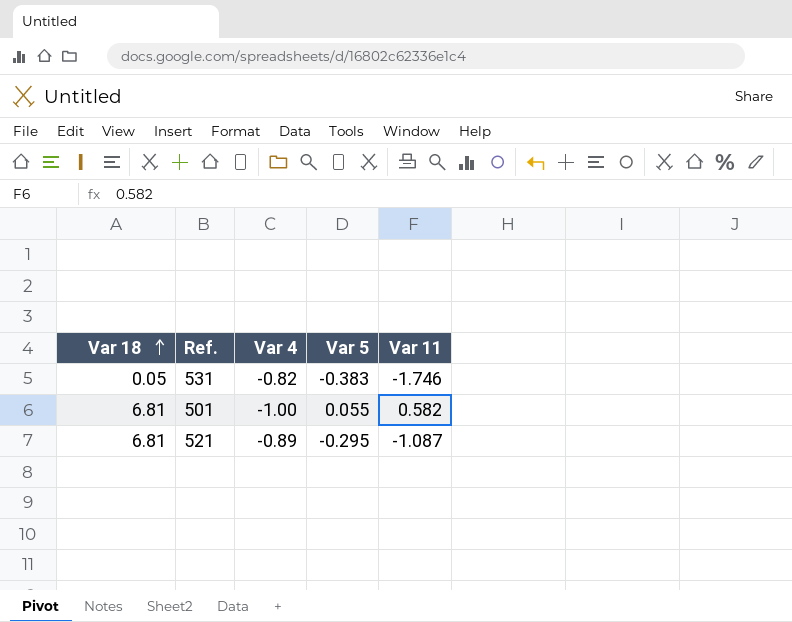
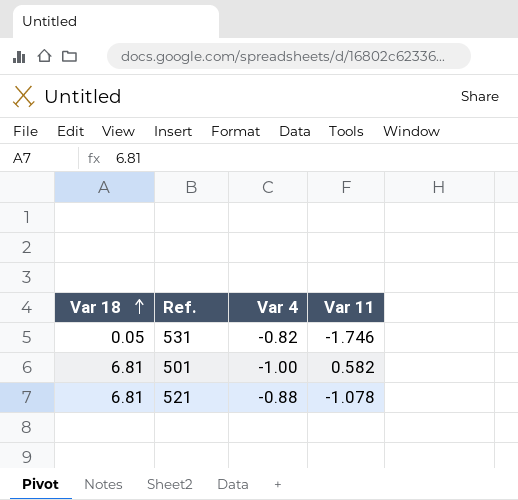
column Var 5 | position: 4 -> none
521 | Var 4: -0.89 -> -0.88
521 | Var 11: -1.087 -> -1.078

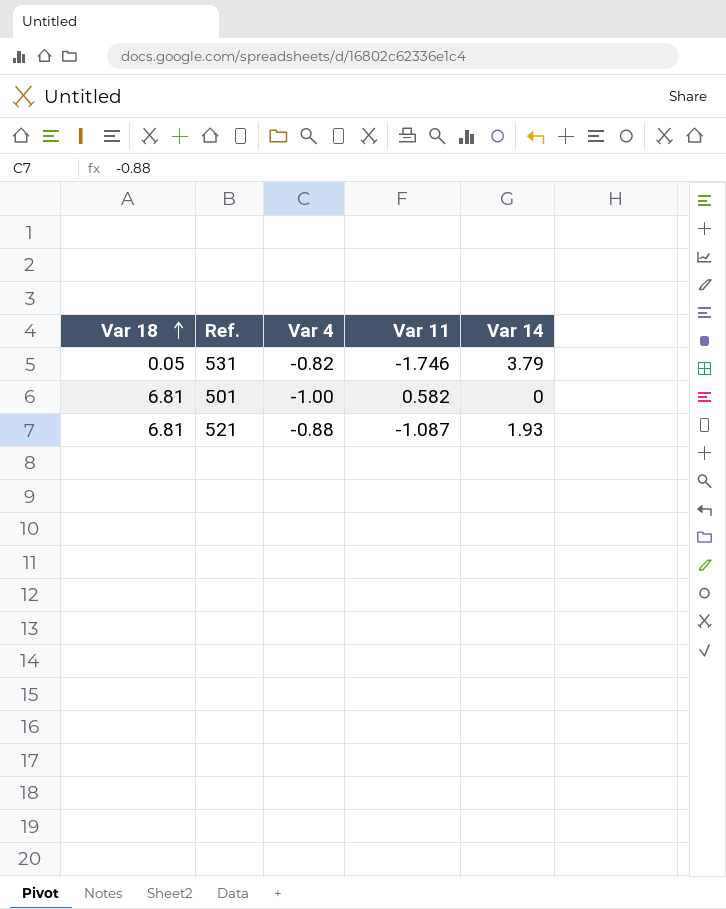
column Var 14 | position: none -> 5
521 | Var 11: -1.078 -> -1.087

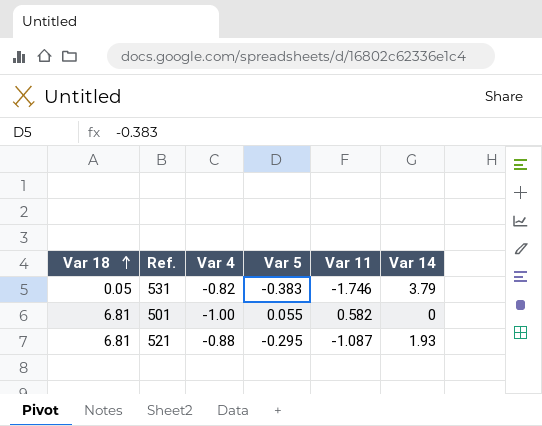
column Var 5 | position: none -> 4

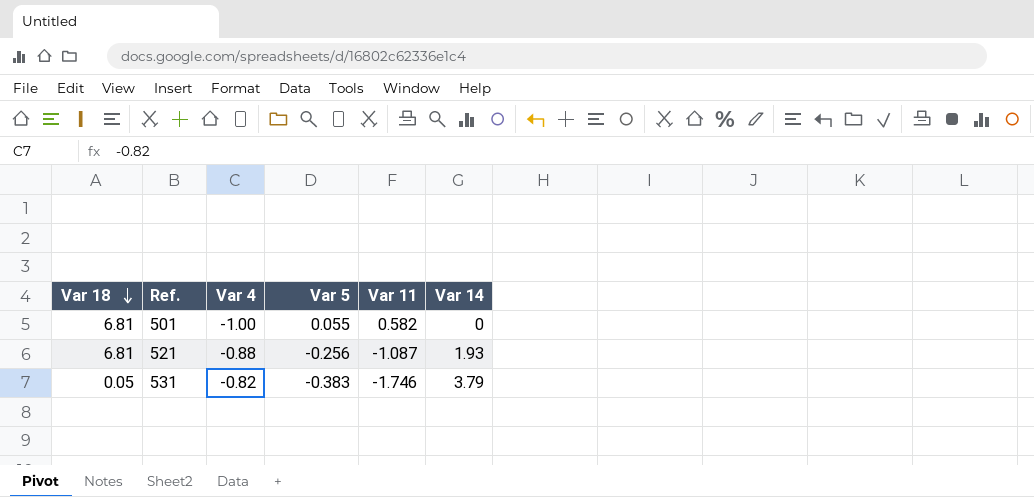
row order: Var 18 ascending -> Var 18 descending
521 | Var 5: -0.295 -> -0.256

